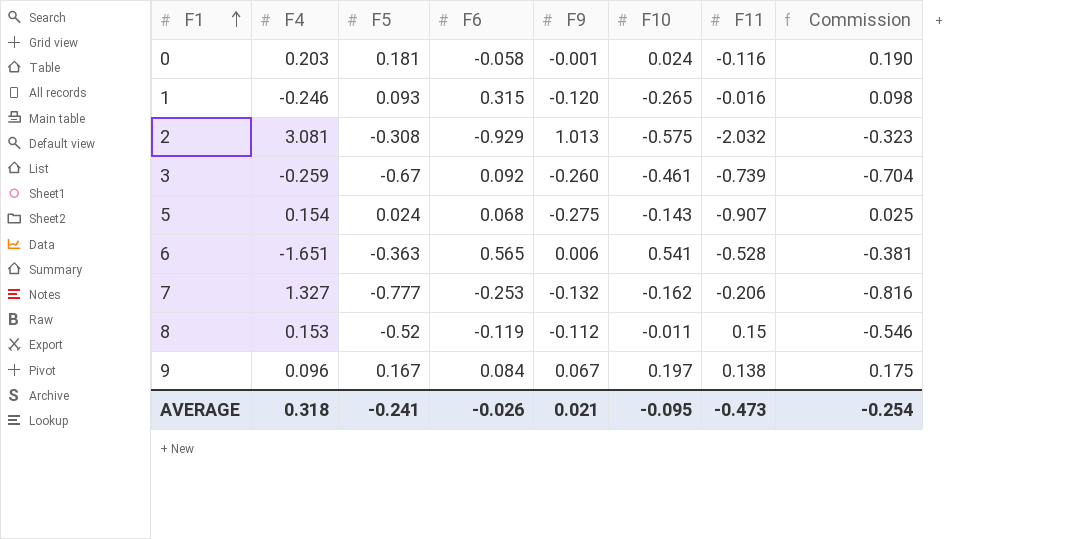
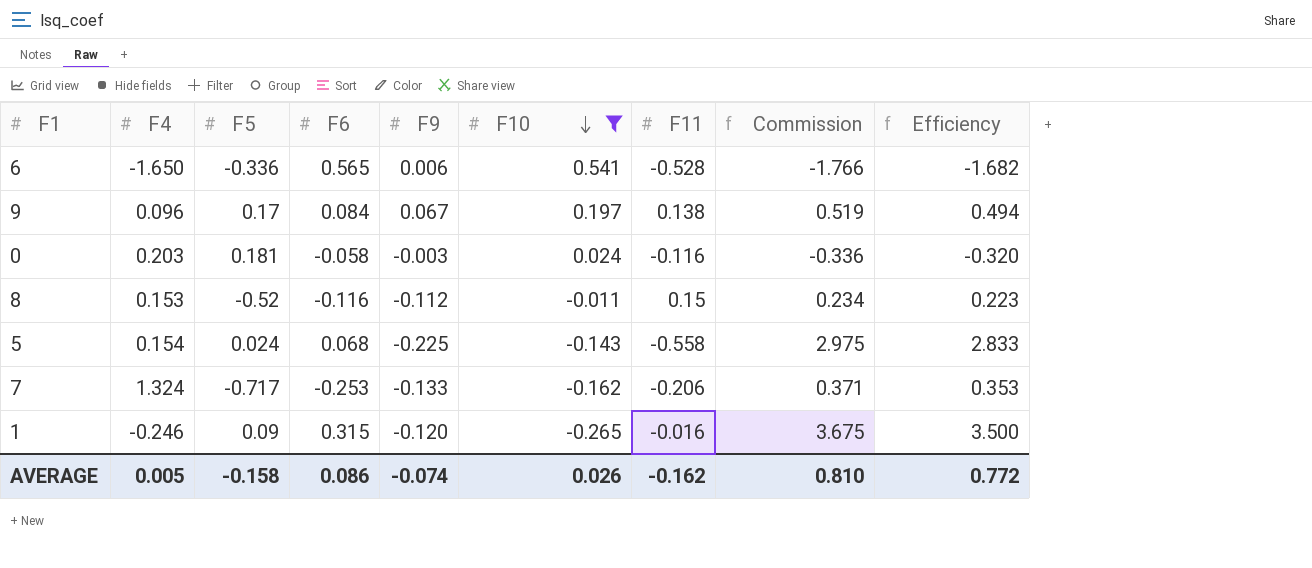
filter: none -> F10 >= -0.265
row order: F1 ascending -> F10 descending
column Commission | formula: [F5] * 1.05 -> [Efficiency] * 1.05
column Efficiency | formula: none -> [F6] / [F5]
6 | F4: -1.651 -> -1.650
6 | F5: -0.363 -> -0.336
9 | F5: 0.167 -> 0.17
0 | F9: -0.001 -> -0.003
8 | F6: -0.119 -> -0.116
5 | F9: -0.275 -> -0.225
5 | F11: -0.907 -> -0.558
7 | F4: 1.327 -> 1.324
7 | F5: -0.777 -> -0.717
7 | F9: -0.132 -> -0.133
1 | F5: 0.093 -> 0.09
AVERAGE | F4: 0.318 -> 0.005
AVERAGE | F5: -0.241 -> -0.158
AVERAGE | F6: -0.026 -> 0.086
AVERAGE | F9: 0.021 -> -0.074
AVERAGE | F10: -0.095 -> 0.026
AVERAGE | F11: -0.473 -> -0.162
AVERAGE | Commission: -0.254 -> 0.810

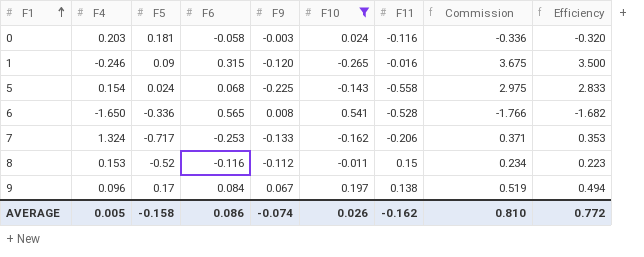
row order: F10 descending -> F1 ascending
6 | F9: 0.006 -> 0.008

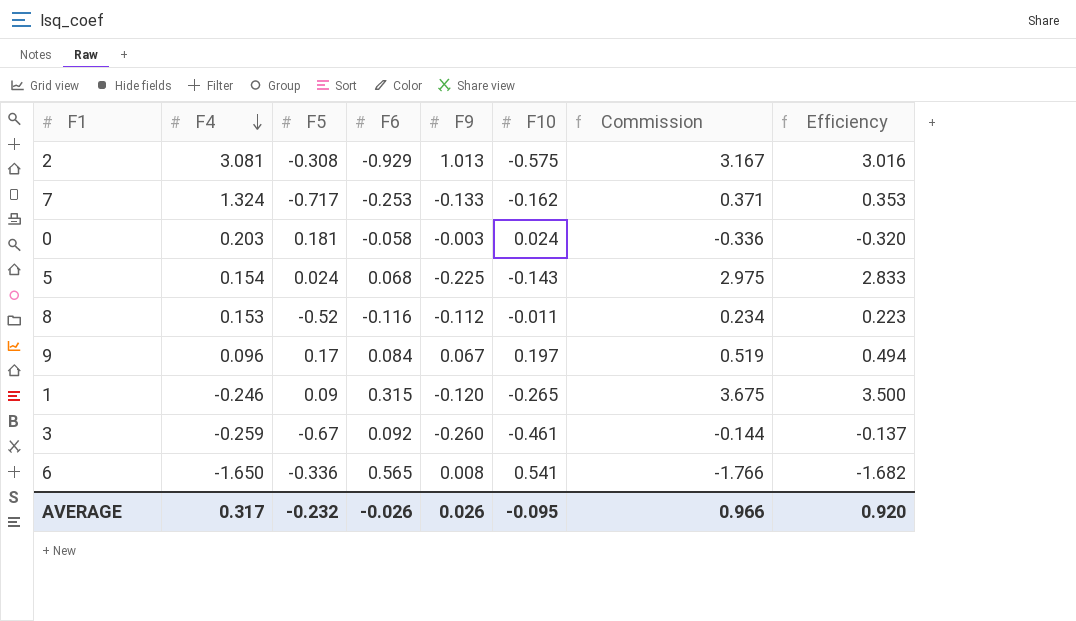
filter: F10 >= -0.265 -> none
row order: F1 ascending -> F4 descending
column F11 | position: 7 -> none
AVERAGE | F4: 0.005 -> 0.317
AVERAGE | F5: -0.158 -> -0.232
AVERAGE | F6: 0.086 -> -0.026
AVERAGE | F9: -0.074 -> 0.026
AVERAGE | F10: 0.026 -> -0.095
AVERAGE | Commission: 0.810 -> 0.966
AVERAGE | Efficiency: 0.772 -> 0.920

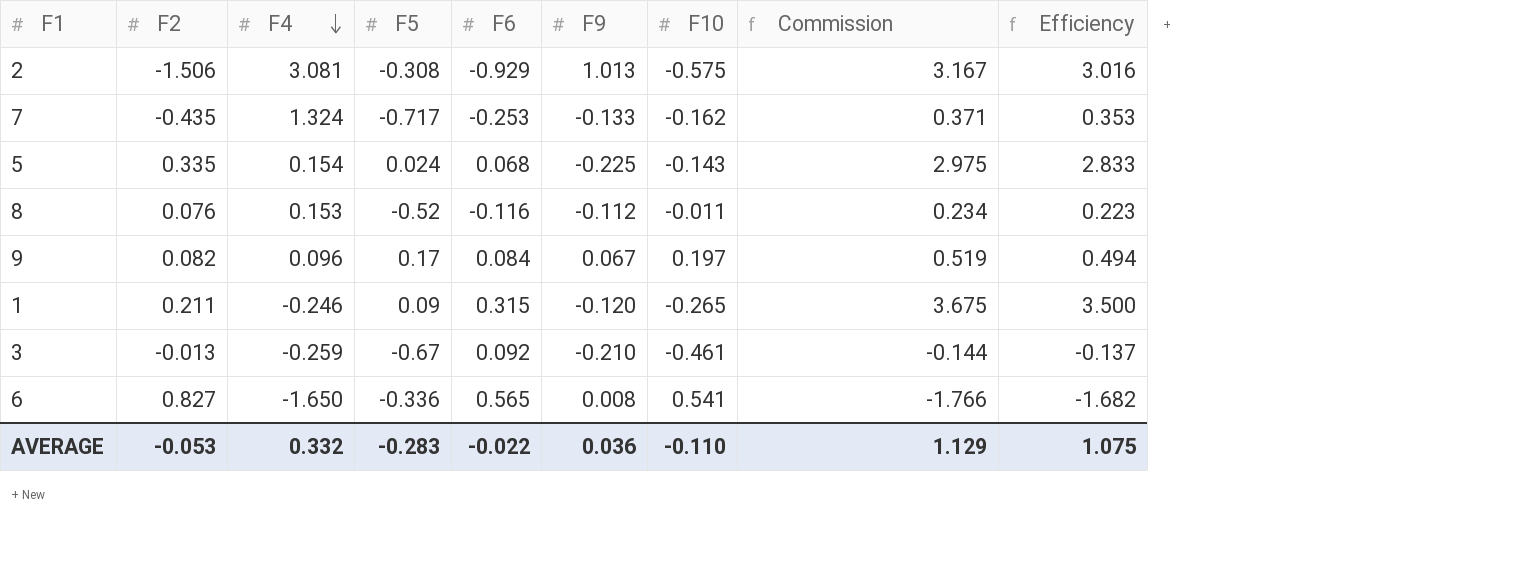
column F2 | position: none -> 2
row 0: 0.203 | 0.181 | -0.058 | -0.003 | 0.024 | -0.336 | -0.320 -> none
3 | F9: -0.260 -> -0.210
AVERAGE | F4: 0.317 -> 0.332
AVERAGE | F5: -0.232 -> -0.283
AVERAGE | F6: -0.026 -> -0.022
AVERAGE | F9: 0.026 -> 0.036
AVERAGE | F10: -0.095 -> -0.110
AVERAGE | Commission: 0.966 -> 1.129
AVERAGE | Efficiency: 0.920 -> 1.075

